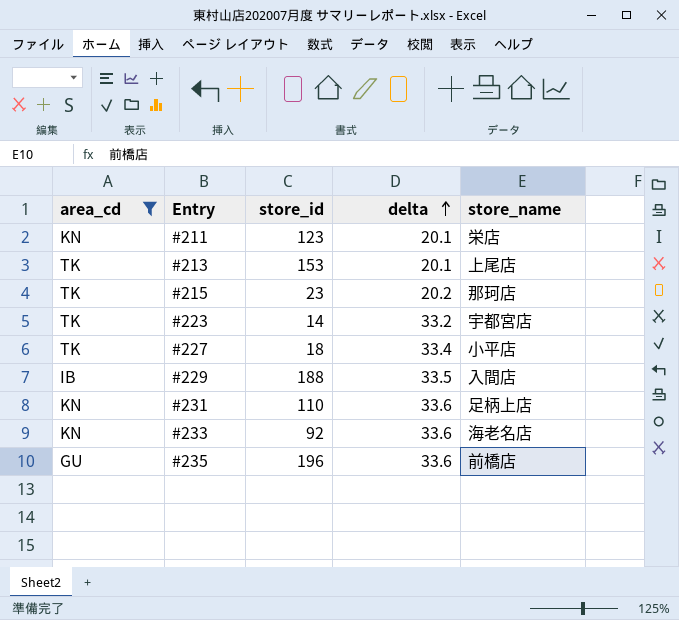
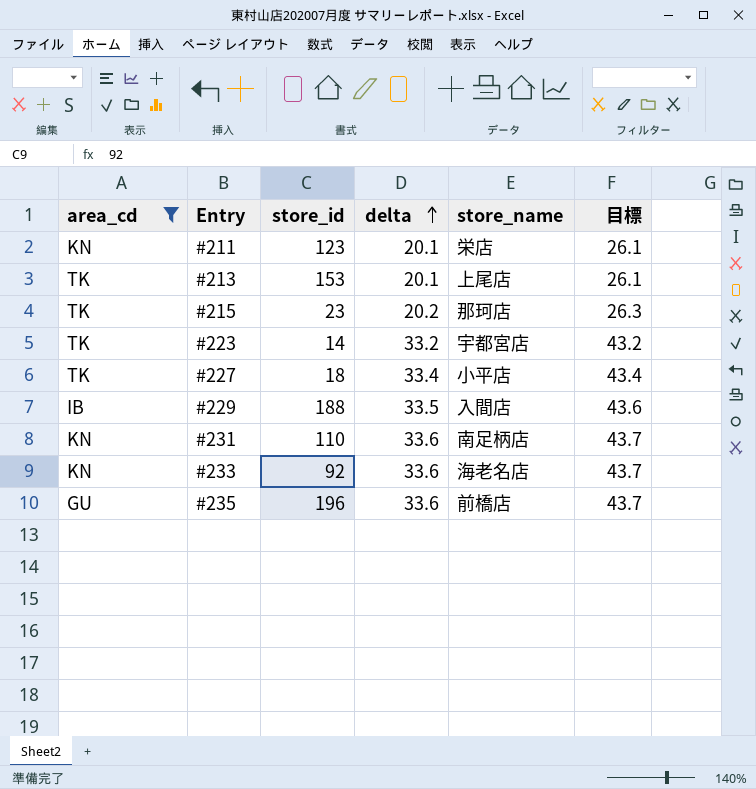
column 目標 | formula: none -> [delta] * 1.3
#231 | store_name: 足柄上店 -> 南足柄店

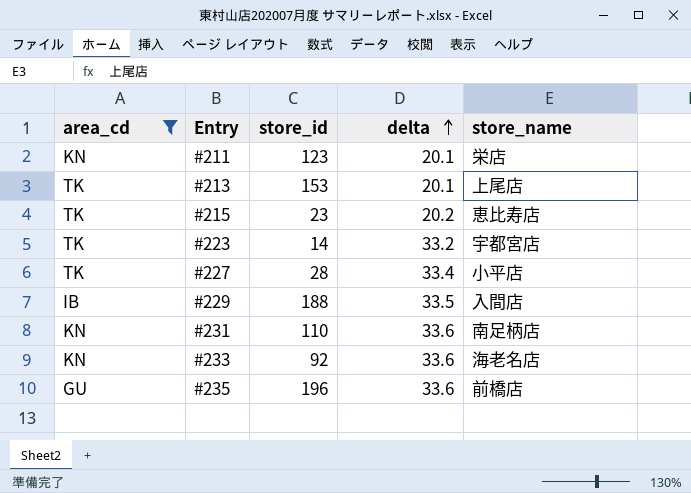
column 目標 | formula: [delta] * 1.3 -> none
#215 | store_name: 那珂店 -> 恵比寿店
#227 | store_id: 18 -> 28

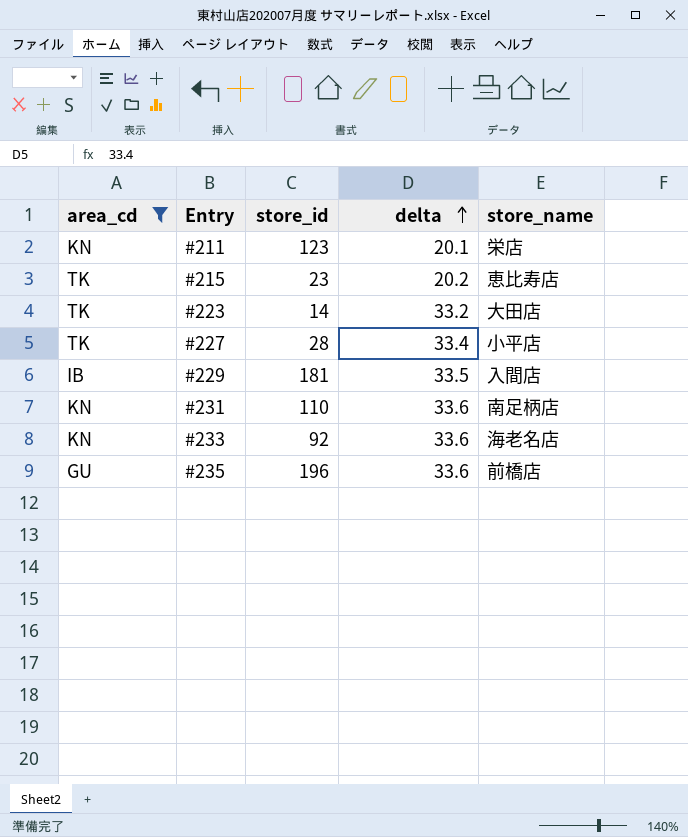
row #213: TK | 153 | 20.1 | 上尾店 -> none
#223 | store_name: 宇都宮店 -> 大田店
#229 | store_id: 188 -> 181

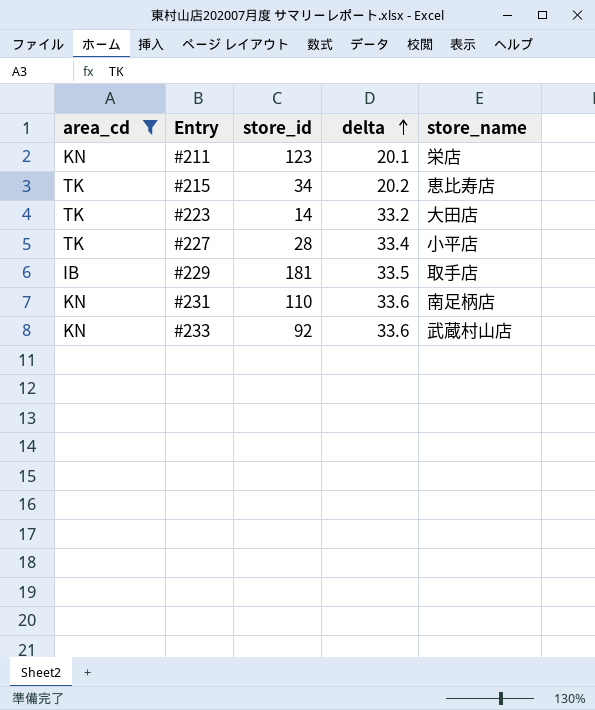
row #235: GU | 196 | 33.6 | 前橋店 -> none
#215 | store_id: 23 -> 34
#229 | store_name: 入間店 -> 取手店
#233 | store_name: 海老名店 -> 武蔵村山店

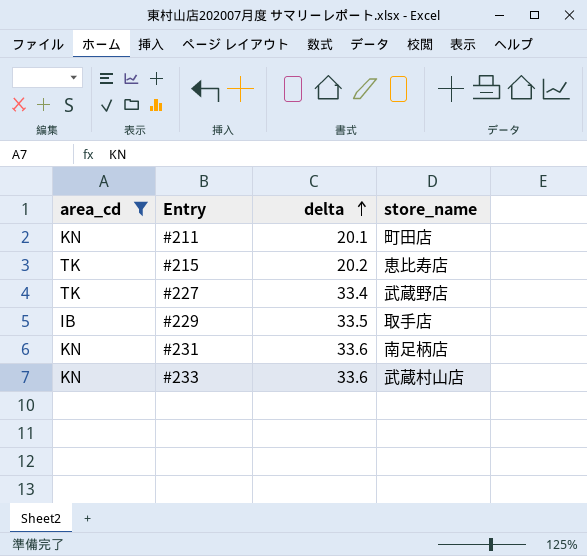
column store_id | position: 3 -> none
row #223: TK | 14 | 33.2 | 大田店 -> none
#211 | store_name: 栄店 -> 町田店
#227 | store_name: 小平店 -> 武蔵野店

